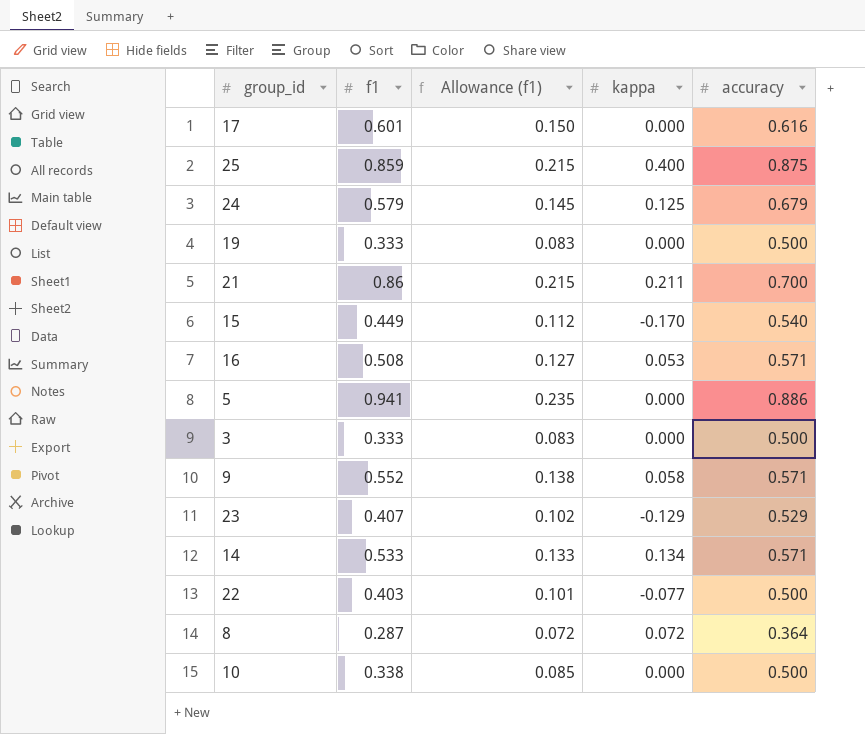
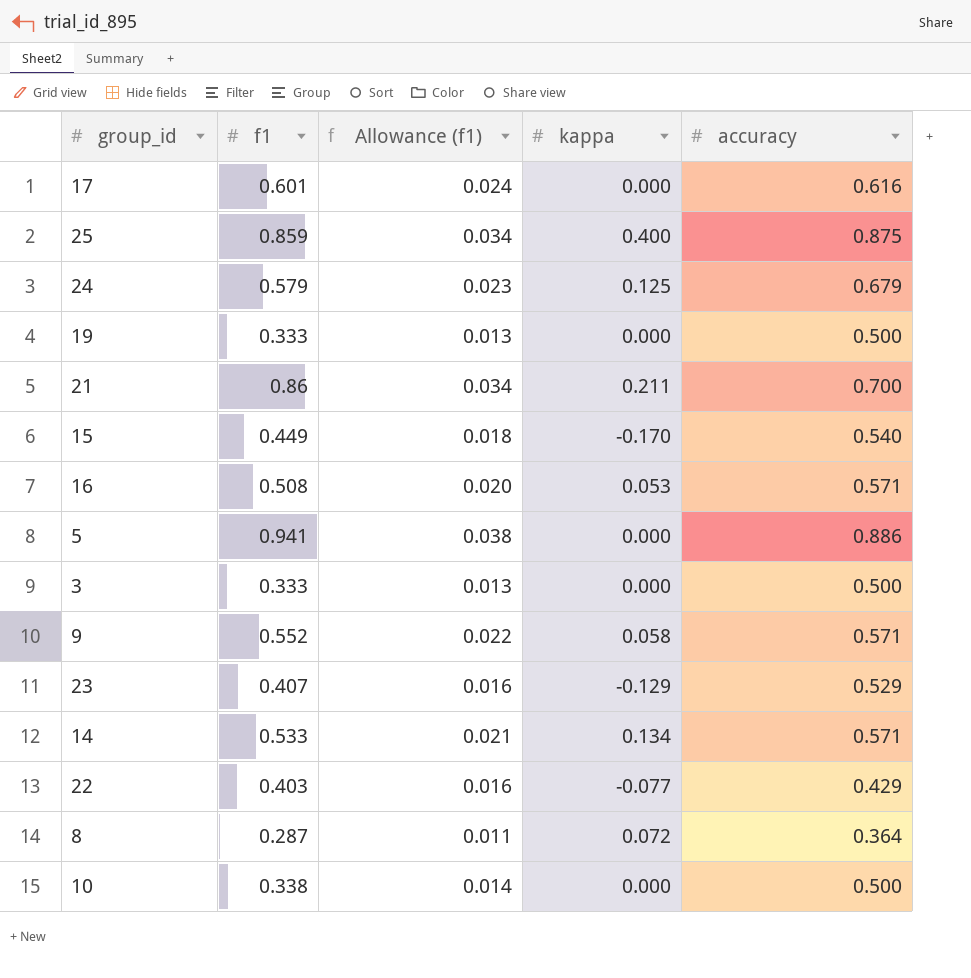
column Allowance (f1) | formula: [f1] * 0.25 -> [f1] * 0.04
22 | accuracy: 0.500 -> 0.429

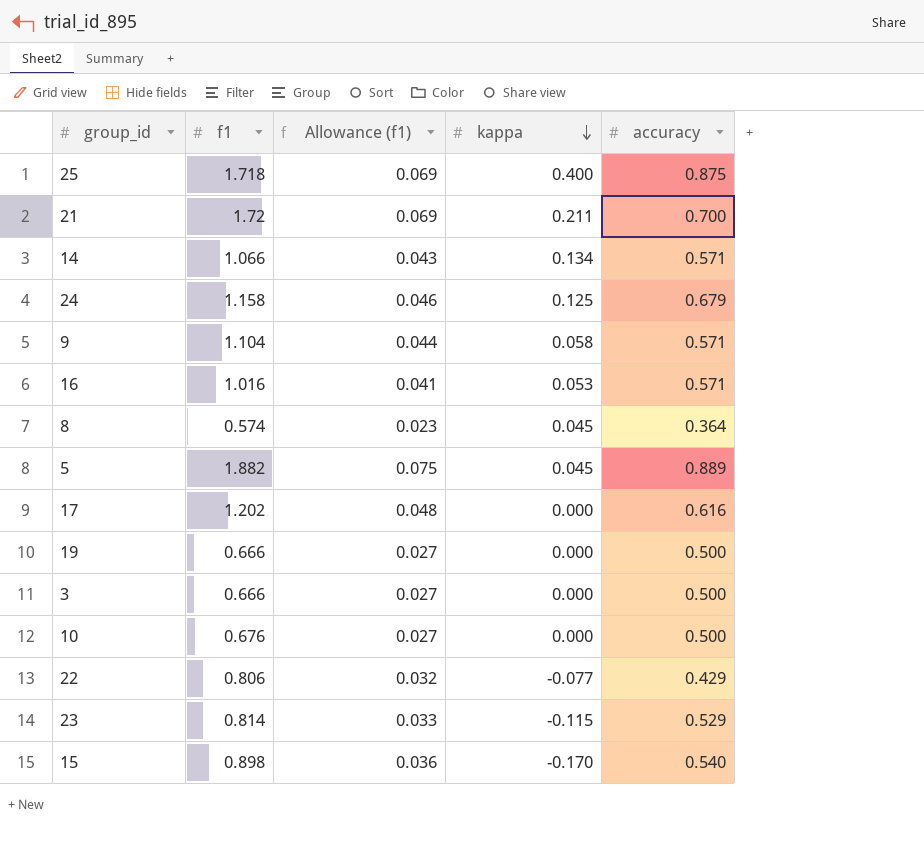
row order: none -> kappa descending
25 | f1: 0.859 -> 1.718
25 | Allowance (f1): 0.034 -> 0.069
21 | f1: 0.86 -> 1.72
21 | Allowance (f1): 0.034 -> 0.069
14 | f1: 0.533 -> 1.066
14 | Allowance (f1): 0.021 -> 0.043
24 | f1: 0.579 -> 1.158
24 | Allowance (f1): 0.023 -> 0.046
9 | f1: 0.552 -> 1.104
9 | Allowance (f1): 0.022 -> 0.044
16 | f1: 0.508 -> 1.016
16 | Allowance (f1): 0.020 -> 0.041
8 | f1: 0.287 -> 0.574
8 | Allowance (f1): 0.011 -> 0.023
8 | kappa: 0.072 -> 0.045
5 | f1: 0.941 -> 1.882
5 | Allowance (f1): 0.038 -> 0.075
5 | kappa: 0.000 -> 0.045
5 | accuracy: 0.886 -> 0.889
17 | f1: 0.601 -> 1.202
17 | Allowance (f1): 0.024 -> 0.048
19 | f1: 0.333 -> 0.666
19 | Allowance (f1): 0.013 -> 0.027
3 | f1: 0.333 -> 0.666
3 | Allowance (f1): 0.013 -> 0.027
10 | f1: 0.338 -> 0.676
10 | Allowance (f1): 0.014 -> 0.027
22 | f1: 0.403 -> 0.806
22 | Allowance (f1): 0.016 -> 0.032
23 | f1: 0.407 -> 0.814
23 | Allowance (f1): 0.016 -> 0.033
23 | kappa: -0.129 -> -0.115
15 | f1: 0.449 -> 0.898
15 | Allowance (f1): 0.018 -> 0.036

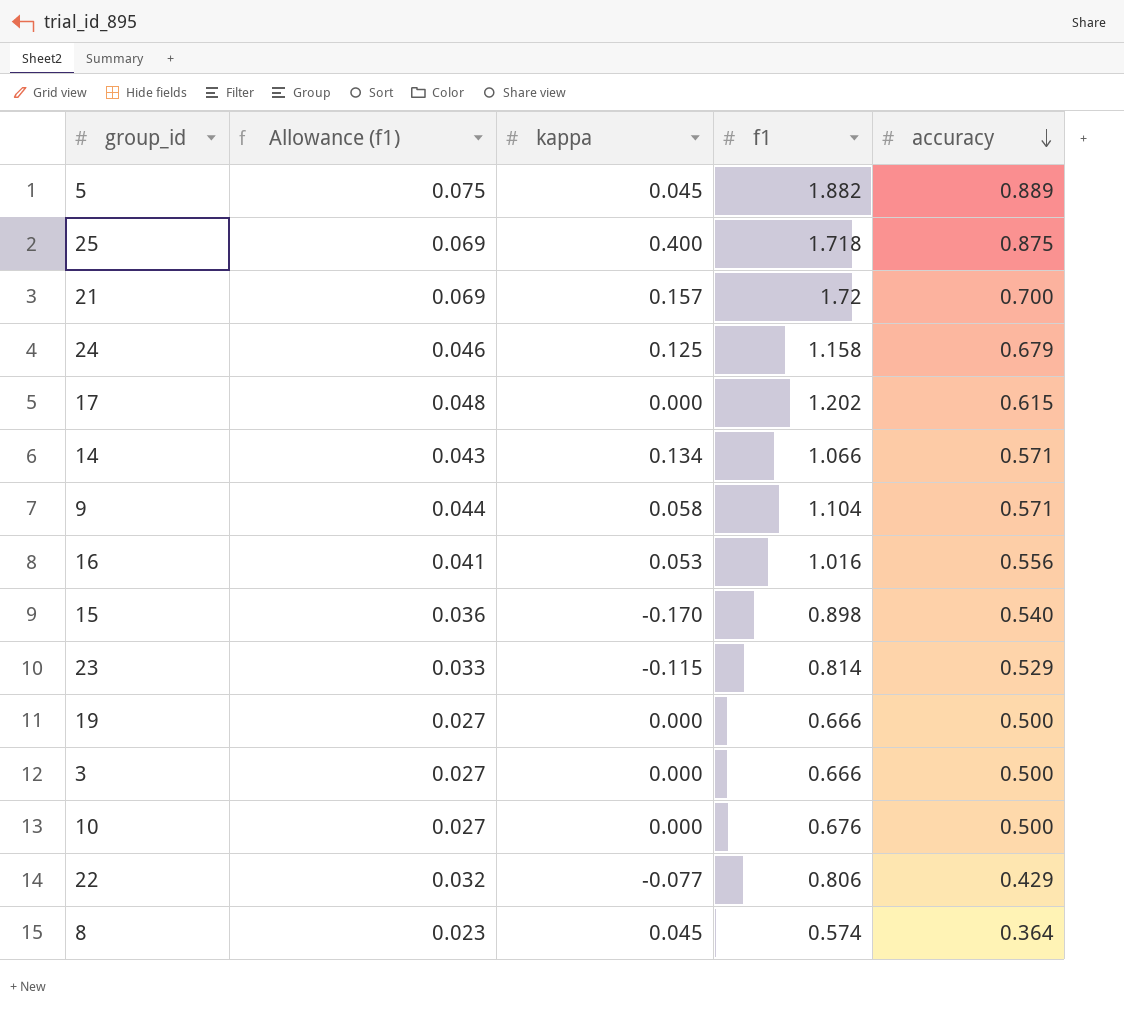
row order: kappa descending -> accuracy descending
column f1 | position: 2 -> 4
21 | kappa: 0.211 -> 0.157
17 | accuracy: 0.616 -> 0.615
16 | accuracy: 0.571 -> 0.556

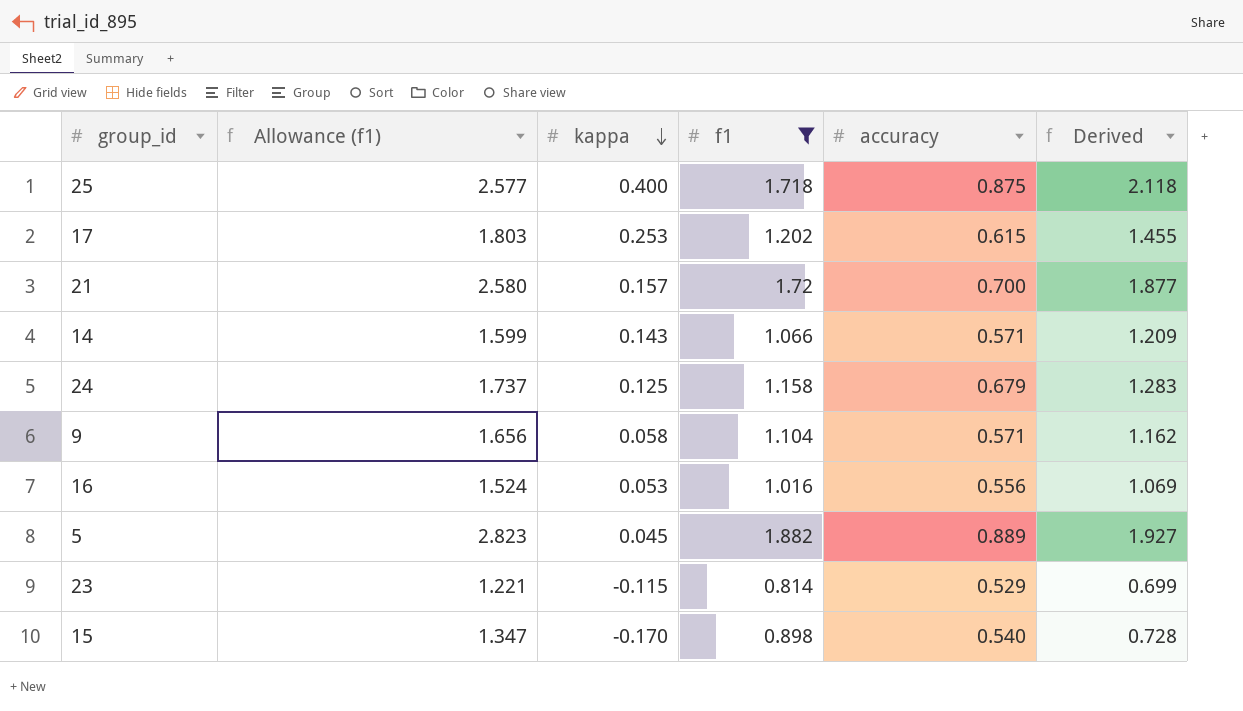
filter: none -> f1 >= 0.814
row order: accuracy descending -> kappa descending
column Allowance (f1) | formula: [f1] * 0.04 -> [f1] * 1.5
column Derived | formula: none -> [kappa] + [f1]
17 | kappa: 0.000 -> 0.253
14 | kappa: 0.134 -> 0.143

